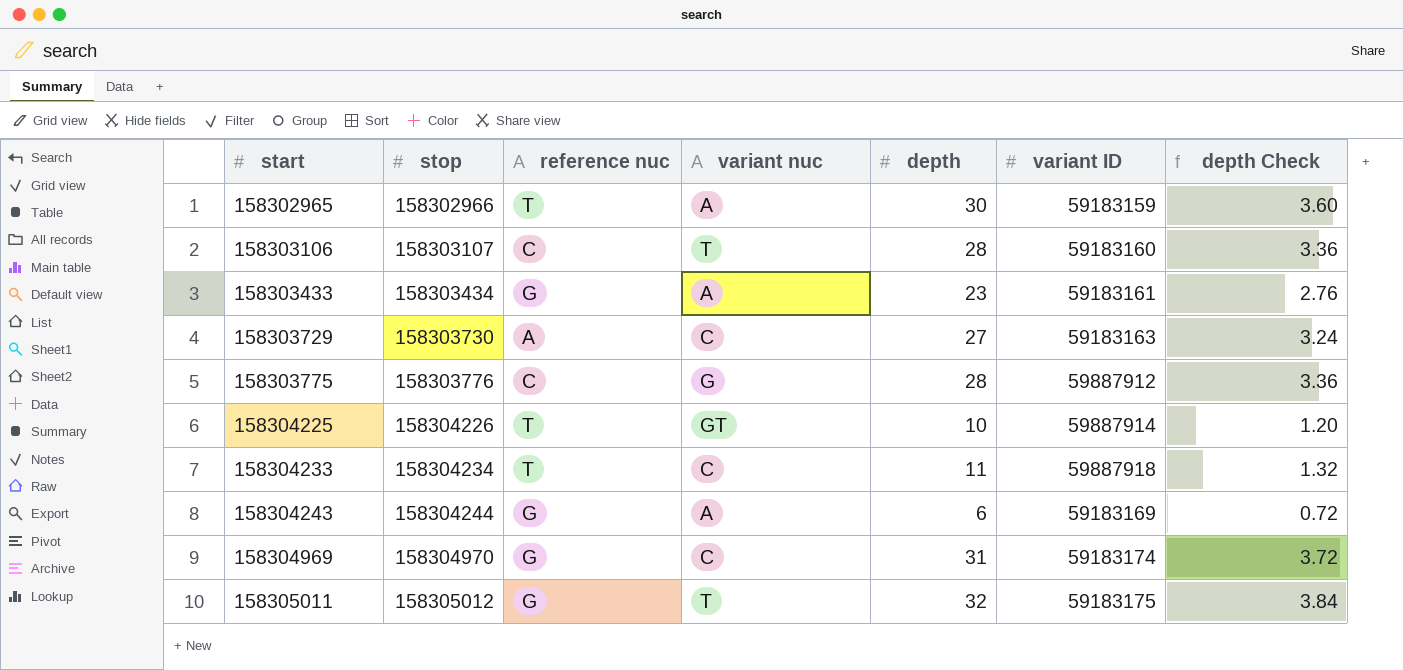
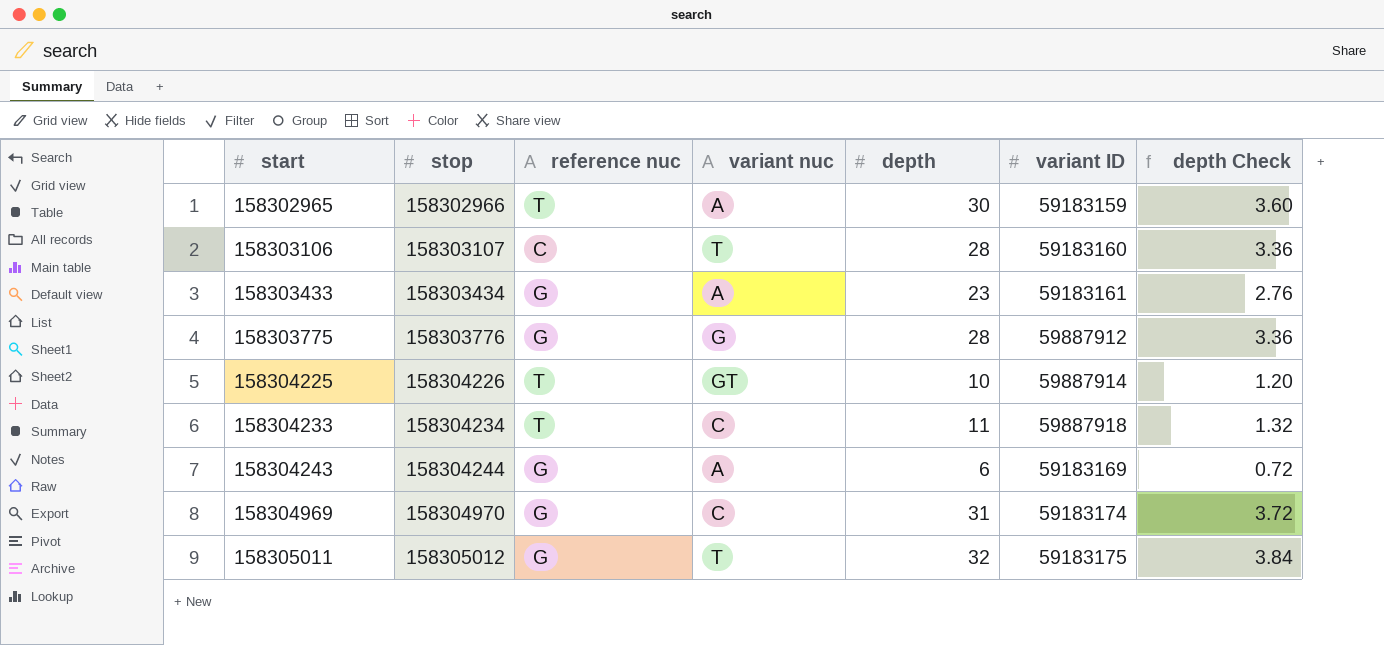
row 158303729: 158303730 | A | C | 27 | 59183163 | 3.24 -> none
158303775 | reference nuc: C -> G

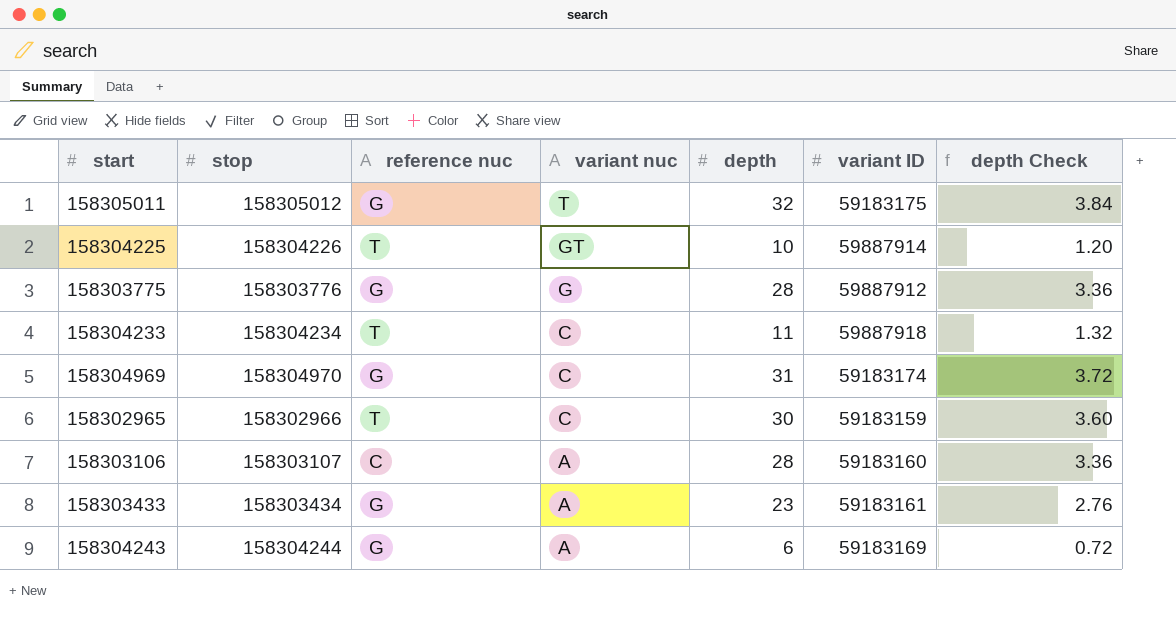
row order: start ascending -> variant nuc descending
158302965 | variant nuc: A -> C
158303106 | variant nuc: T -> A

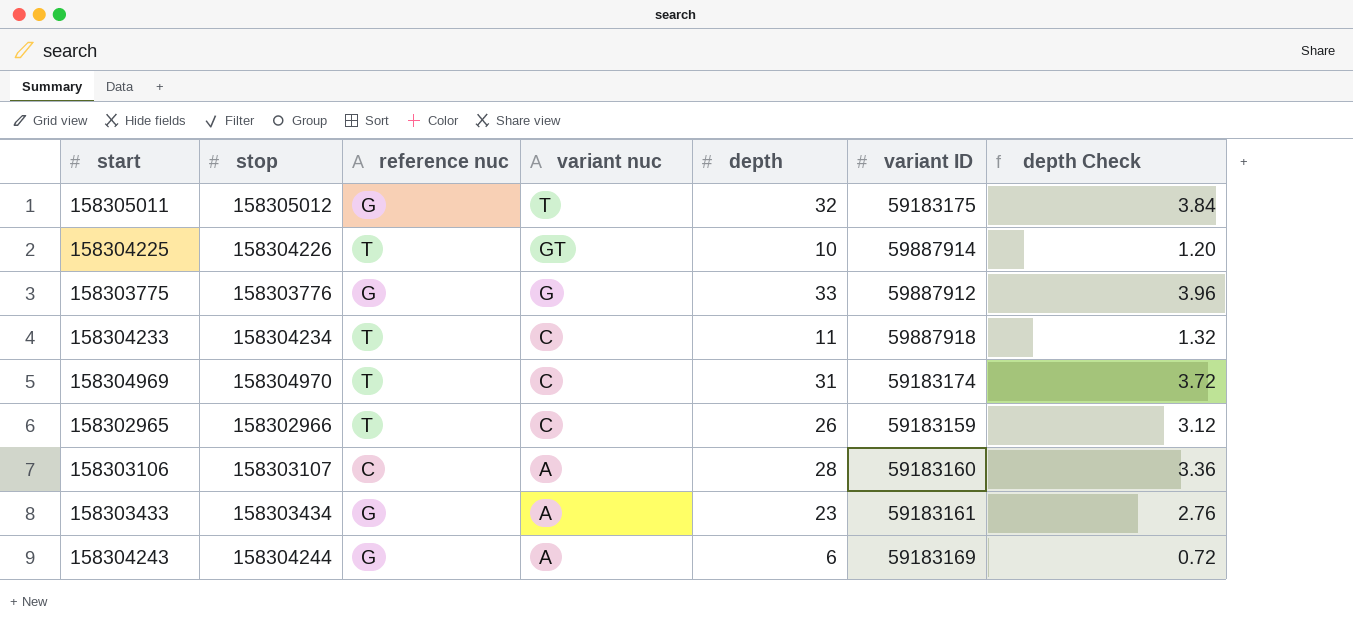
158303775 | depth: 28 -> 33
158303775 | depth Check: 3.36 -> 3.96
158304969 | reference nuc: G -> T
158302965 | depth: 30 -> 26
158302965 | depth Check: 3.60 -> 3.12

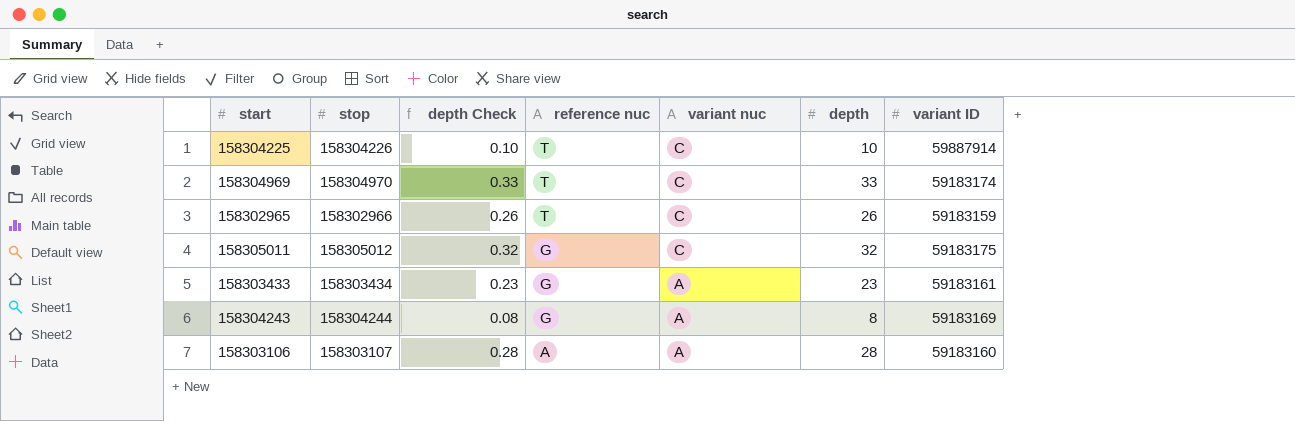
row order: variant nuc descending -> reference nuc descending
column depth Check | formula: [depth] * 0.12 -> [depth] * 0.01
column depth Check | position: 7 -> 3
row 158303775: 158303776 | G | G | 33 | 59887912 | 3.96 -> none
row 158304233: 158304234 | T | C | 11 | 59887918 | 1.32 -> none
158304225 | variant nuc: GT -> C
158304969 | depth: 31 -> 33
158305011 | variant nuc: T -> C
158304243 | depth: 6 -> 8
158303106 | reference nuc: C -> A

